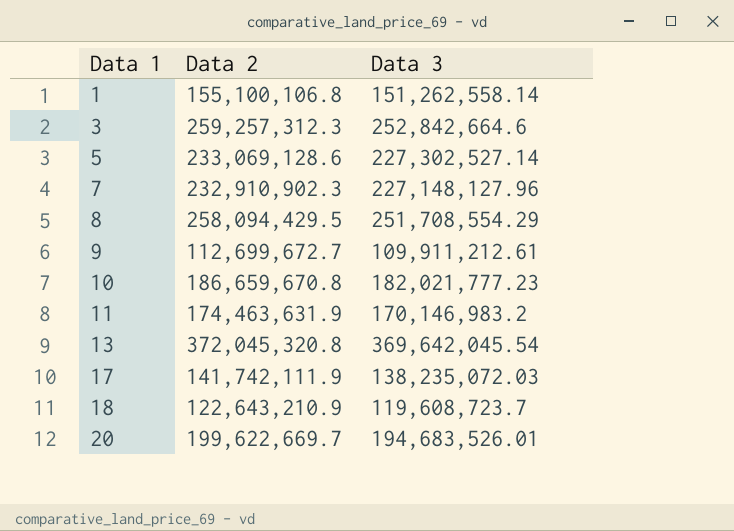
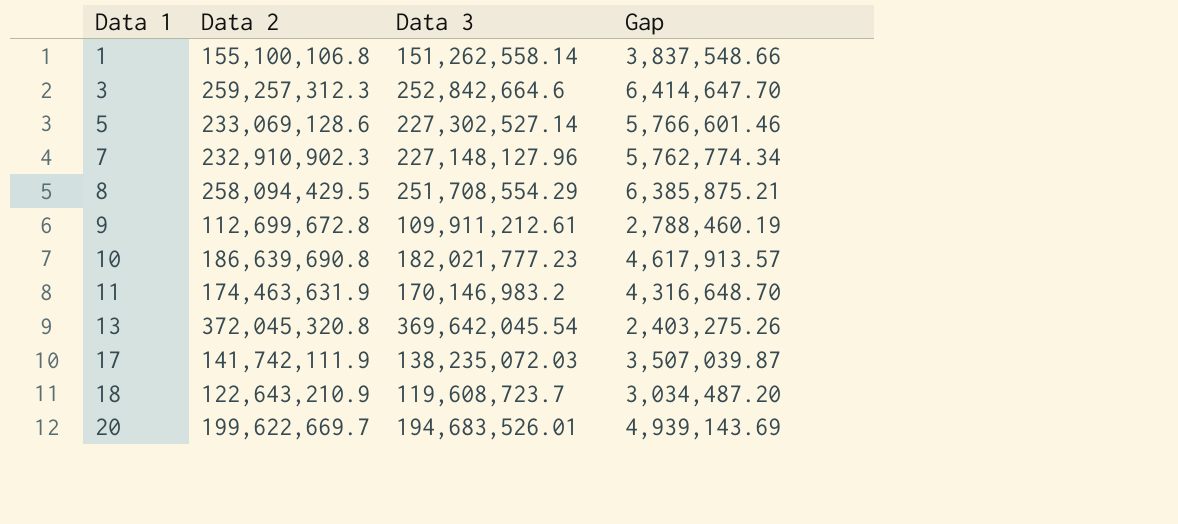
column Gap | formula: none -> [Data 2] - [Data 3]
9 | Data 2: 112,699,672.7 -> 112,699,672.8
10 | Data 2: 186,659,670.8 -> 186,639,690.8

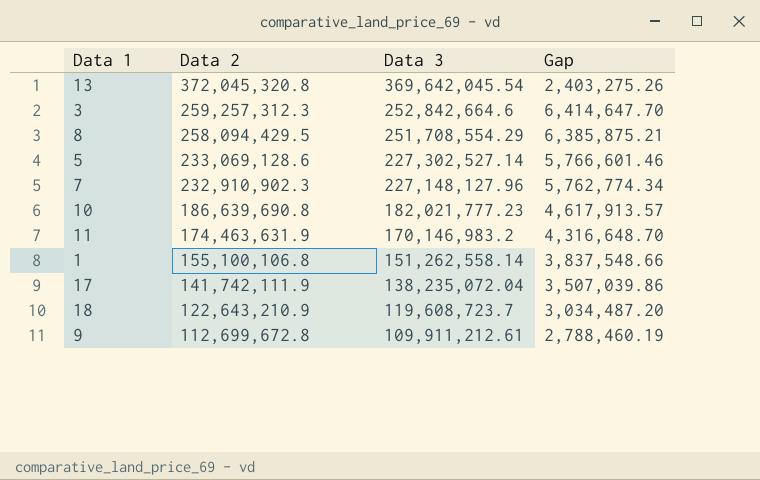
row order: Data 1 ascending -> Data 2 descending
row 20: 199,622,669.7 | 194,683,526.01 | 4,939,143.69 -> none
17 | Data 3: 138,235,072.03 -> 138,235,072.04
17 | Gap: 3,507,039.87 -> 3,507,039.86

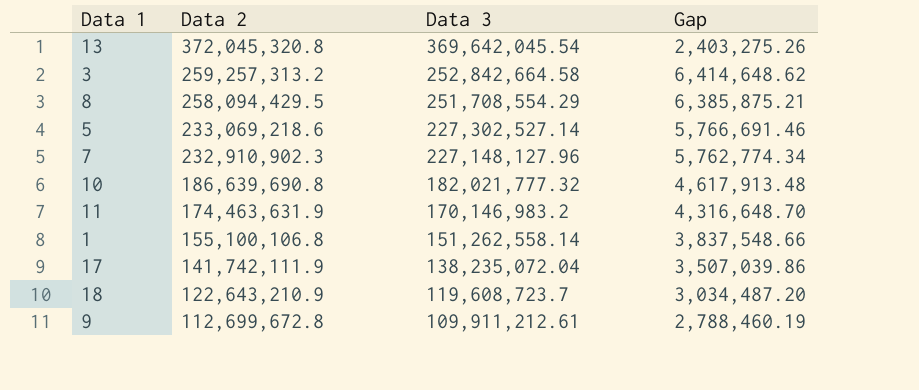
3 | Data 2: 259,257,312.3 -> 259,257,313.2
3 | Data 3: 252,842,664.6 -> 252,842,664.58
3 | Gap: 6,414,647.70 -> 6,414,648.62
5 | Data 2: 233,069,128.6 -> 233,069,218.6
5 | Gap: 5,766,601.46 -> 5,766,691.46
10 | Data 3: 182,021,777.23 -> 182,021,777.32
10 | Gap: 4,617,913.57 -> 4,617,913.48

